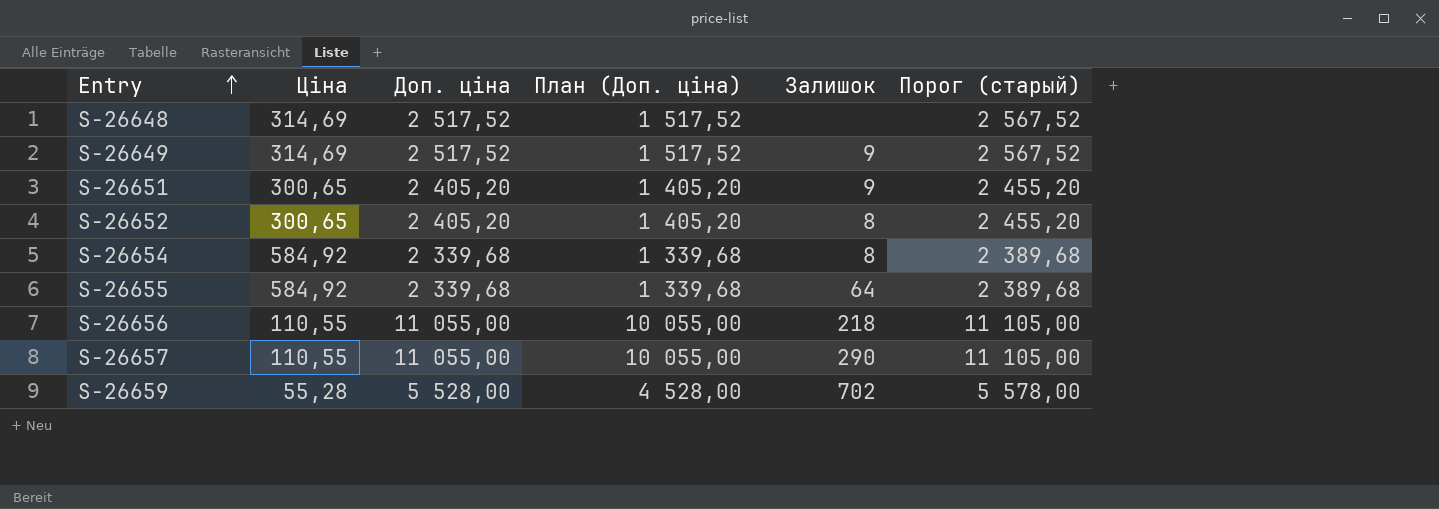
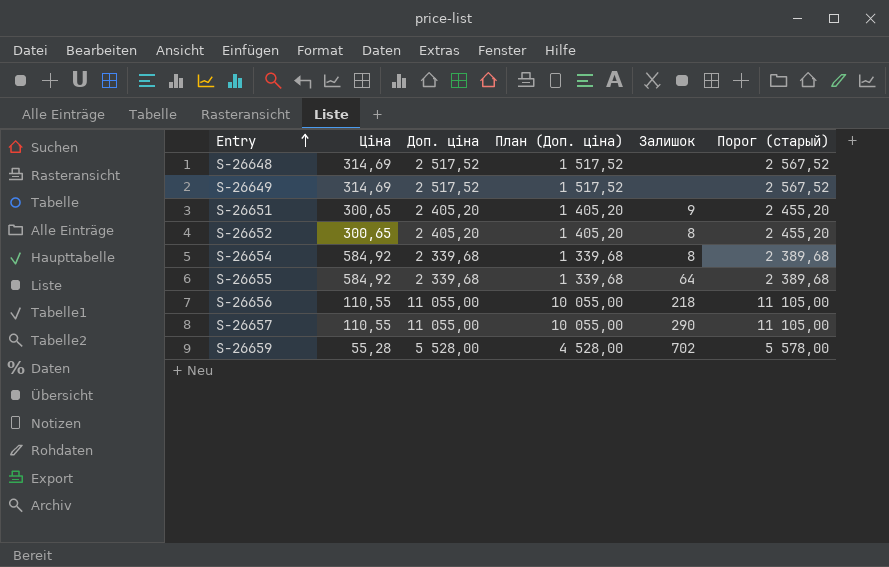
S-26649 | Залишок: 9 -> none

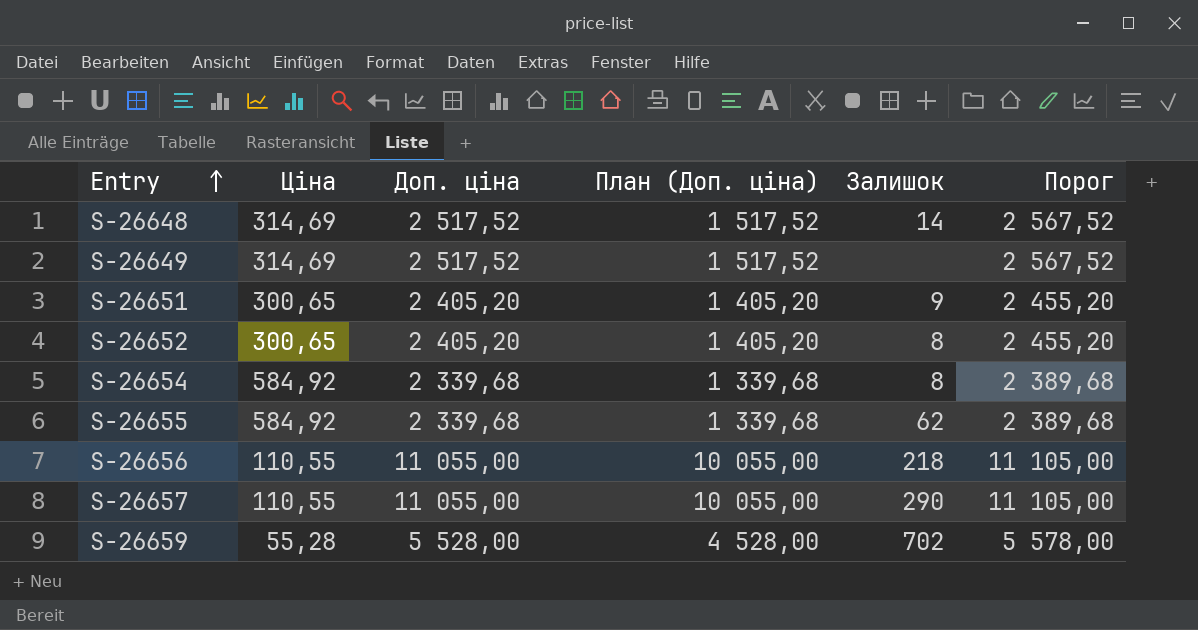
column name: Порог (старый) -> Порог
S-26648 | Залишок: none -> 14
S-26655 | Залишок: 64 -> 62

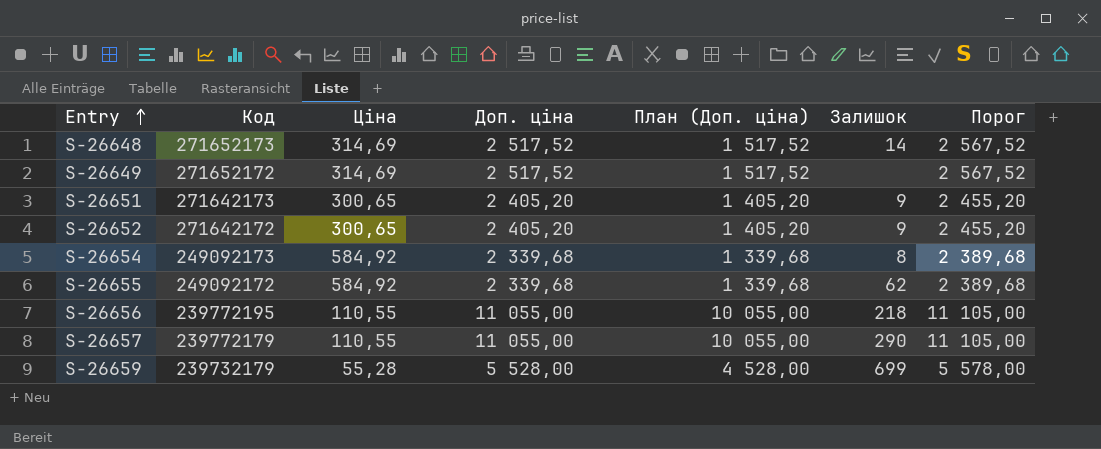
column Код | position: none -> 2
S-26652 | Залишок: 8 -> 9
S-26659 | Залишок: 702 -> 699

